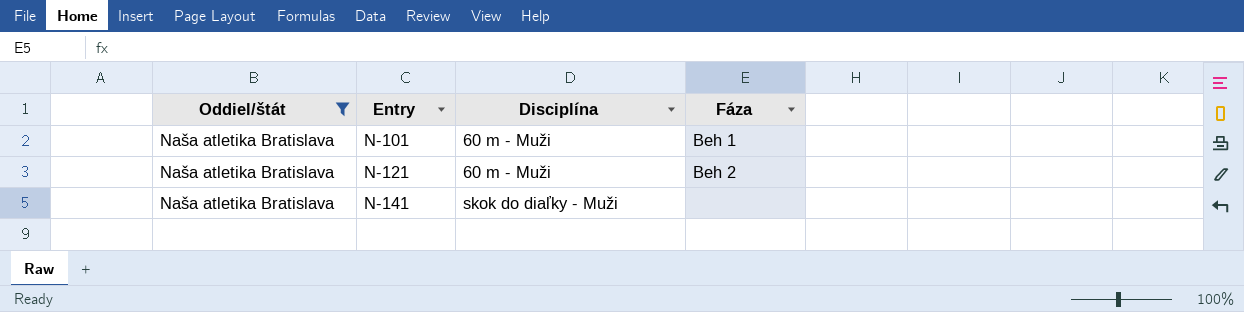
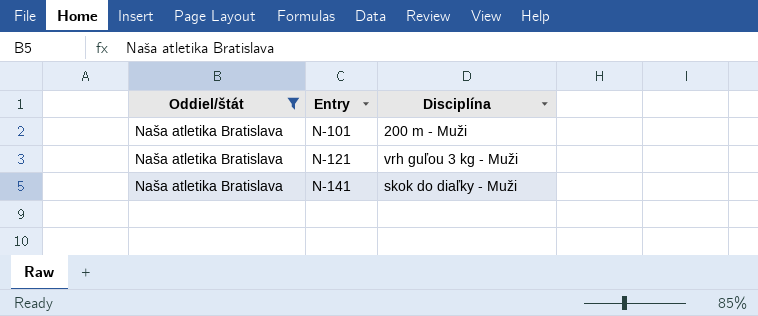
column Fáza | position: 4 -> none
N-101 | Disciplína: 60 m - Muži -> 200 m - Muži
N-121 | Disciplína: 60 m - Muži -> vrh guľou 3 kg - Muži

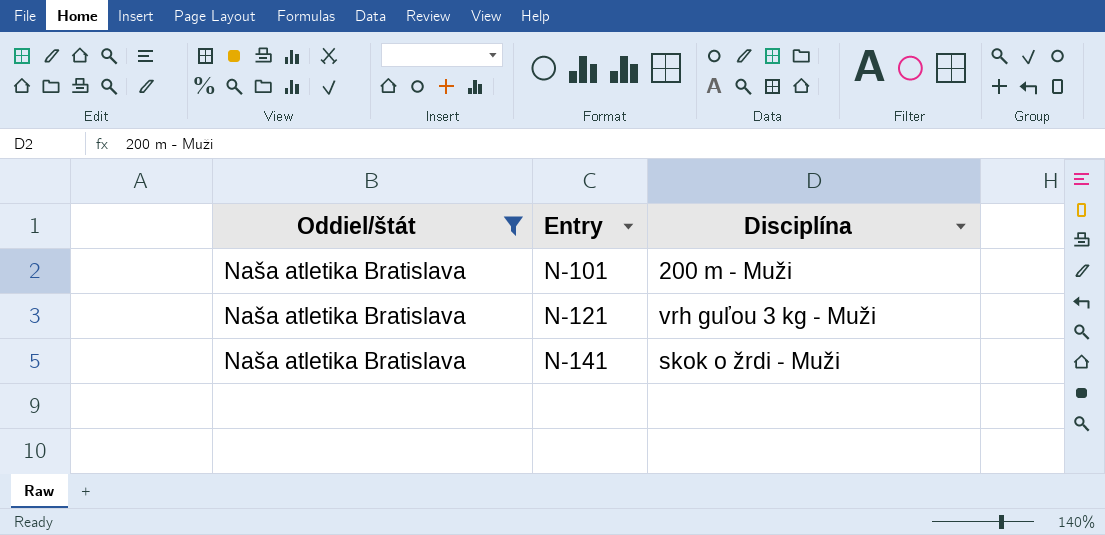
N-141 | Disciplína: skok do diaľky - Muži -> skok o žrdi - Muži

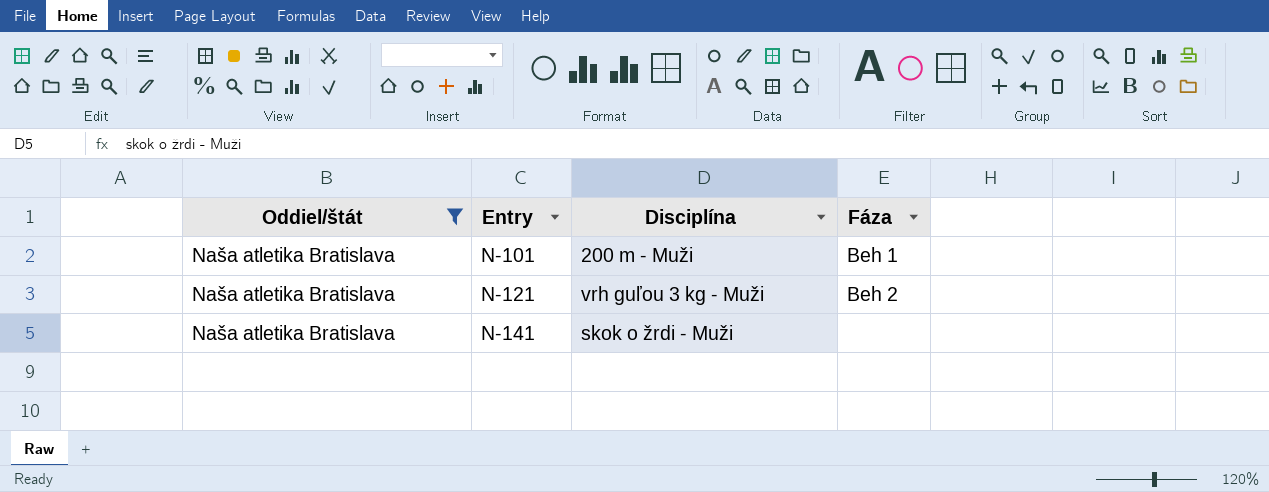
column Fáza | position: none -> 4

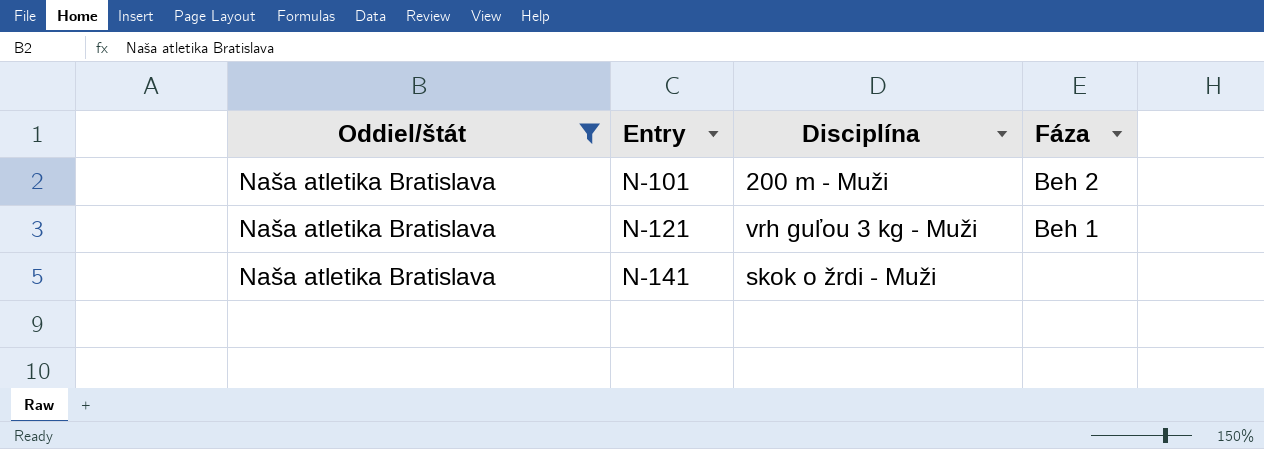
N-101 | Fáza: Beh 1 -> Beh 2
N-121 | Fáza: Beh 2 -> Beh 1

